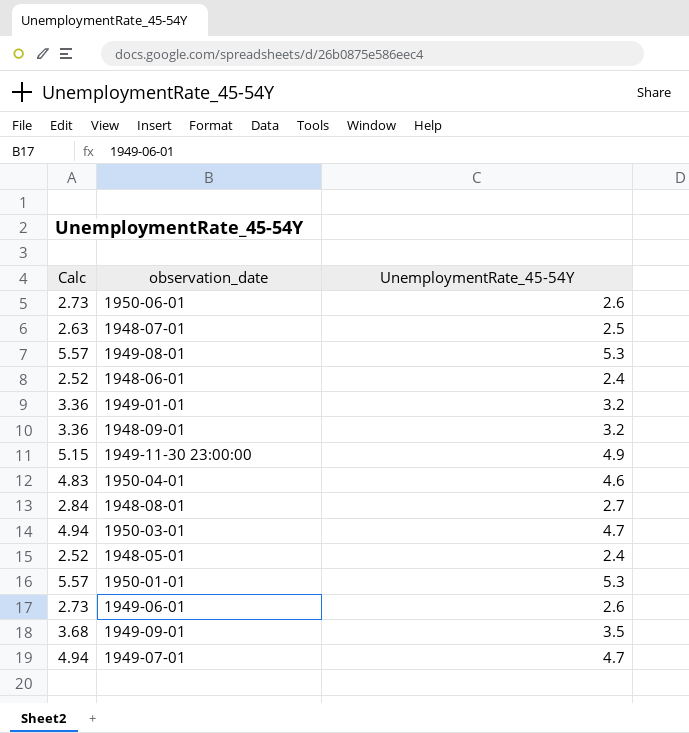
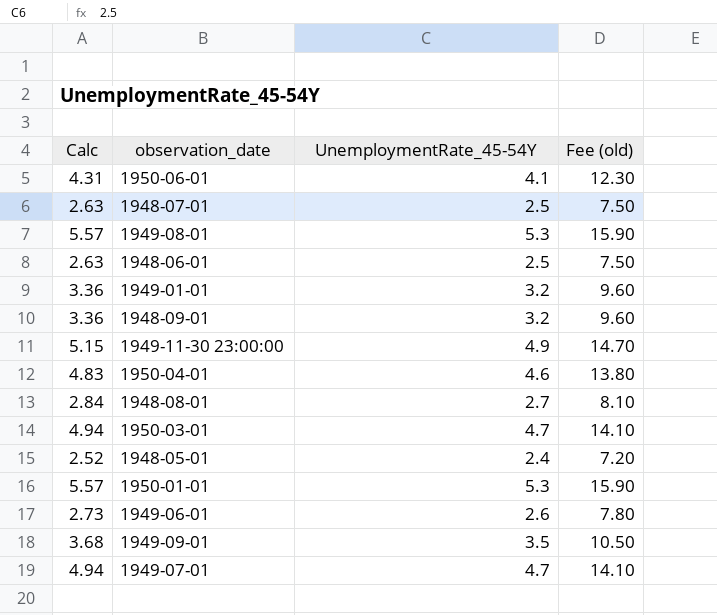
column Fee (old) | formula: none -> [UnemploymentRate_45-54Y] * 3
1950-06-01 | Calc: 2.73 -> 4.31
1950-06-01 | UnemploymentRate_45-54Y: 2.6 -> 4.1
1948-06-01 | Calc: 2.52 -> 2.63
1948-06-01 | UnemploymentRate_45-54Y: 2.4 -> 2.5

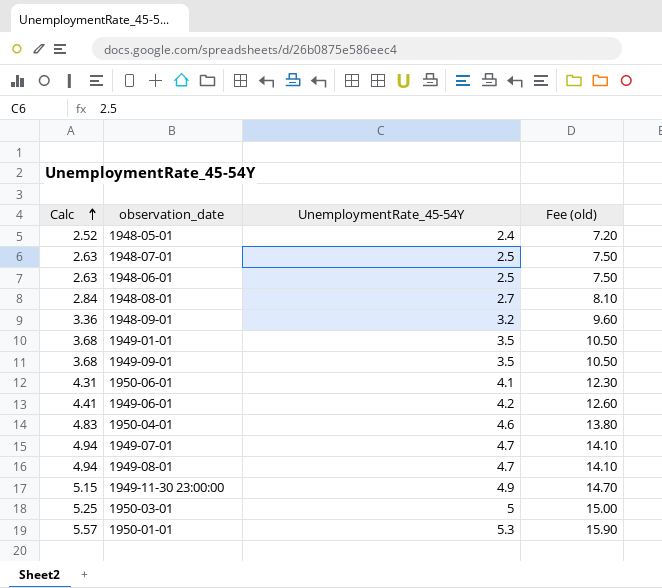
row order: none -> Calc ascending
1949-01-01 | Calc: 3.36 -> 3.68
1949-01-01 | UnemploymentRate_45-54Y: 3.2 -> 3.5
1949-01-01 | Fee (old): 9.60 -> 10.50
1949-06-01 | Calc: 2.73 -> 4.41
1949-06-01 | UnemploymentRate_45-54Y: 2.6 -> 4.2
1949-06-01 | Fee (old): 7.80 -> 12.60
1949-08-01 | Calc: 5.57 -> 4.94
1949-08-01 | UnemploymentRate_45-54Y: 5.3 -> 4.7
1949-08-01 | Fee (old): 15.90 -> 14.10
1950-03-01 | Calc: 4.94 -> 5.25
1950-03-01 | UnemploymentRate_45-54Y: 4.7 -> 5
1950-03-01 | Fee (old): 14.10 -> 15.00

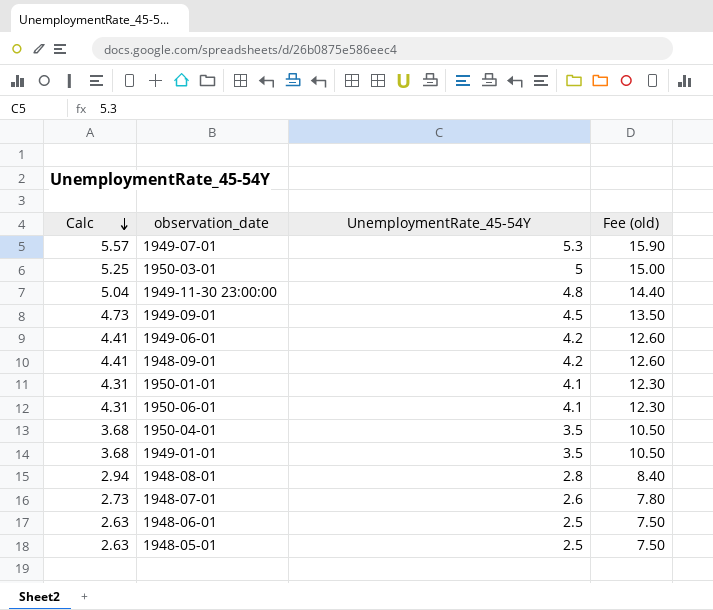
row order: Calc ascending -> Calc descending
row 1949-08-01: 4.94 | 4.7 | 14.10 -> none
1949-07-01 | Calc: 4.94 -> 5.57
1949-07-01 | UnemploymentRate_45-54Y: 4.7 -> 5.3
1949-07-01 | Fee (old): 14.10 -> 15.90
1949-11-30 23:00:00 | Calc: 5.15 -> 5.04
1949-11-30 23:00:00 | UnemploymentRate_45-54Y: 4.9 -> 4.8
1949-11-30 23:00:00 | Fee (old): 14.70 -> 14.40
1949-09-01 | Calc: 3.68 -> 4.73
1949-09-01 | UnemploymentRate_45-54Y: 3.5 -> 4.5
1949-09-01 | Fee (old): 10.50 -> 13.50
1948-09-01 | Calc: 3.36 -> 4.41
1948-09-01 | UnemploymentRate_45-54Y: 3.2 -> 4.2
1948-09-01 | Fee (old): 9.60 -> 12.60
1950-01-01 | Calc: 5.57 -> 4.31
1950-01-01 | UnemploymentRate_45-54Y: 5.3 -> 4.1
1950-01-01 | Fee (old): 15.90 -> 12.30
1950-04-01 | Calc: 4.83 -> 3.68
1950-04-01 | UnemploymentRate_45-54Y: 4.6 -> 3.5
1950-04-01 | Fee (old): 13.80 -> 10.50
1948-08-01 | Calc: 2.84 -> 2.94
1948-08-01 | UnemploymentRate_45-54Y: 2.7 -> 2.8
1948-08-01 | Fee (old): 8.10 -> 8.40
1948-07-01 | Calc: 2.63 -> 2.73
1948-07-01 | UnemploymentRate_45-54Y: 2.5 -> 2.6
1948-07-01 | Fee (old): 7.50 -> 7.80
1948-05-01 | Calc: 2.52 -> 2.63
1948-05-01 | UnemploymentRate_45-54Y: 2.4 -> 2.5
1948-05-01 | Fee (old): 7.20 -> 7.50

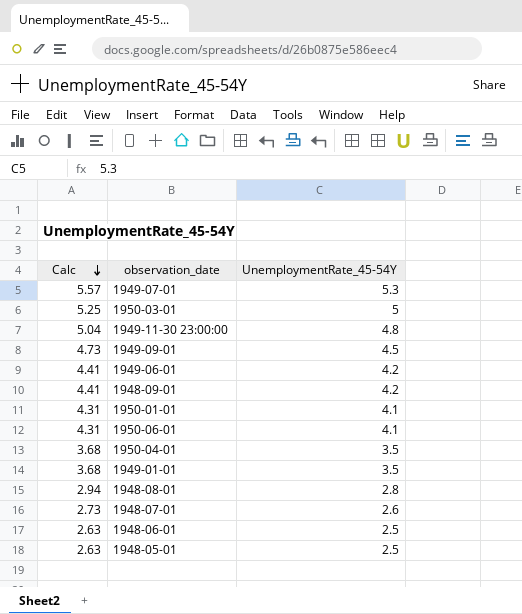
column Fee (old) | formula: [UnemploymentRate_45-54Y] * 3 -> none

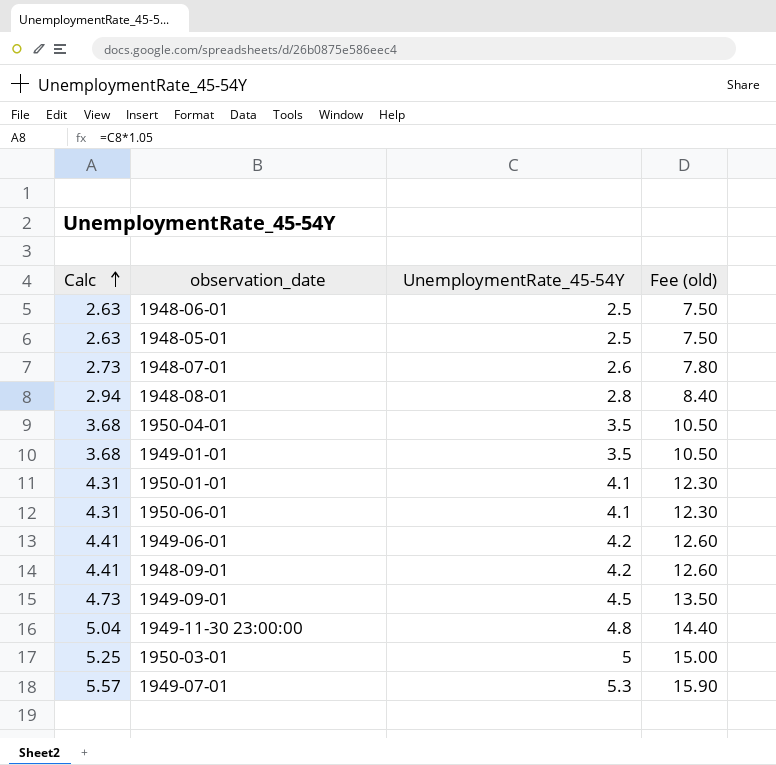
row order: Calc descending -> Calc ascending
column Fee (old) | formula: none -> [UnemploymentRate_45-54Y] * 3

